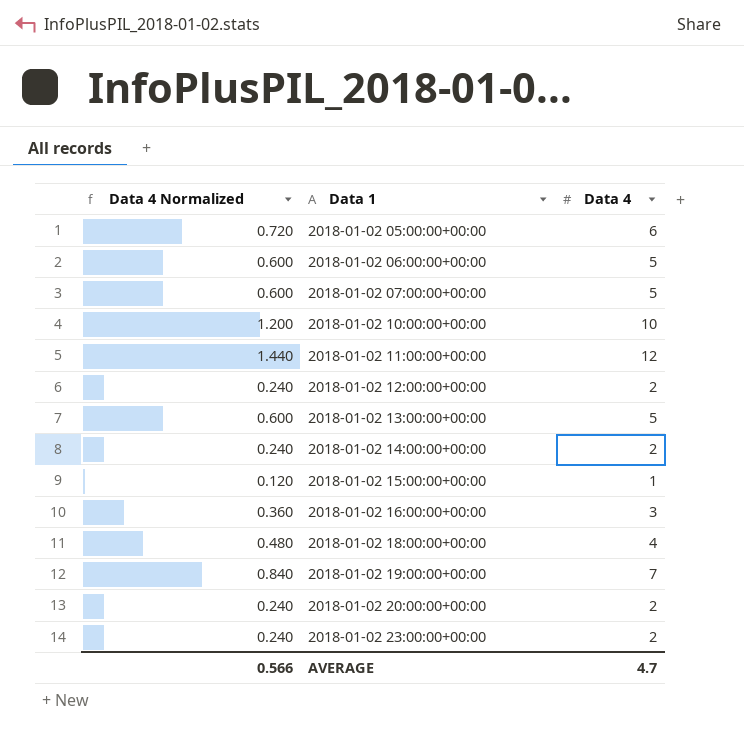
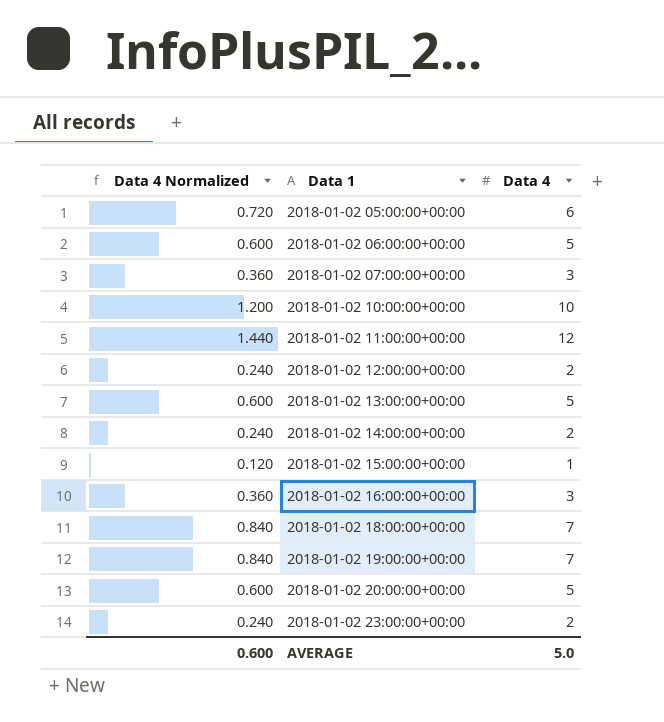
2018-01-02 07:00:00+00:00 | Data 4 Normalized: 0.600 -> 0.360
2018-01-02 07:00:00+00:00 | Data 4: 5 -> 3
2018-01-02 18:00:00+00:00 | Data 4 Normalized: 0.480 -> 0.840
2018-01-02 18:00:00+00:00 | Data 4: 4 -> 7
2018-01-02 20:00:00+00:00 | Data 4 Normalized: 0.240 -> 0.600
2018-01-02 20:00:00+00:00 | Data 4: 2 -> 5
AVERAGE | Data 4 Normalized: 0.566 -> 0.600
AVERAGE | Data 4: 4.7 -> 5.0

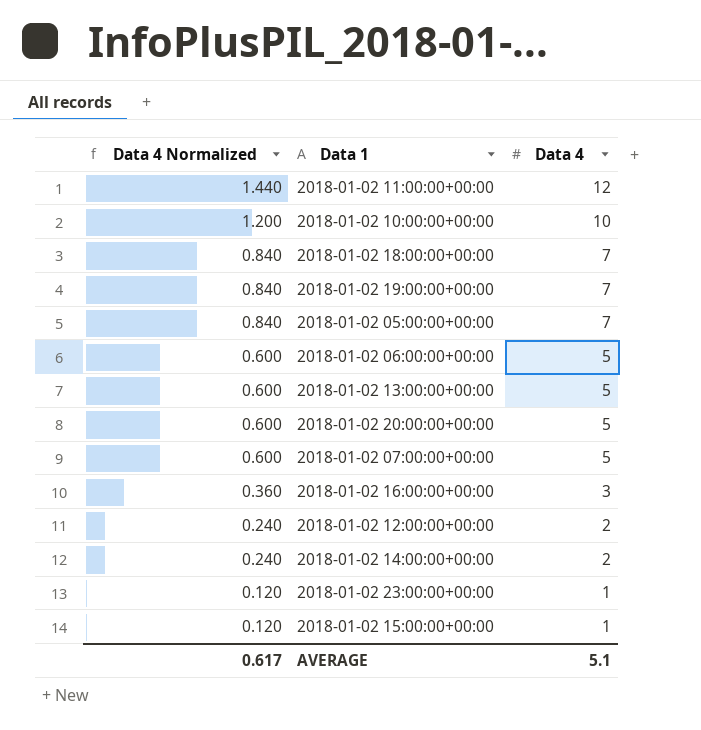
row order: Data 1 ascending -> Data 4 Normalized descending
2018-01-02 05:00:00+00:00 | Data 4 Normalized: 0.720 -> 0.840
2018-01-02 05:00:00+00:00 | Data 4: 6 -> 7
2018-01-02 07:00:00+00:00 | Data 4 Normalized: 0.360 -> 0.600
2018-01-02 07:00:00+00:00 | Data 4: 3 -> 5
2018-01-02 23:00:00+00:00 | Data 4 Normalized: 0.240 -> 0.120
2018-01-02 23:00:00+00:00 | Data 4: 2 -> 1
AVERAGE | Data 4 Normalized: 0.600 -> 0.617
AVERAGE | Data 4: 5.0 -> 5.1

